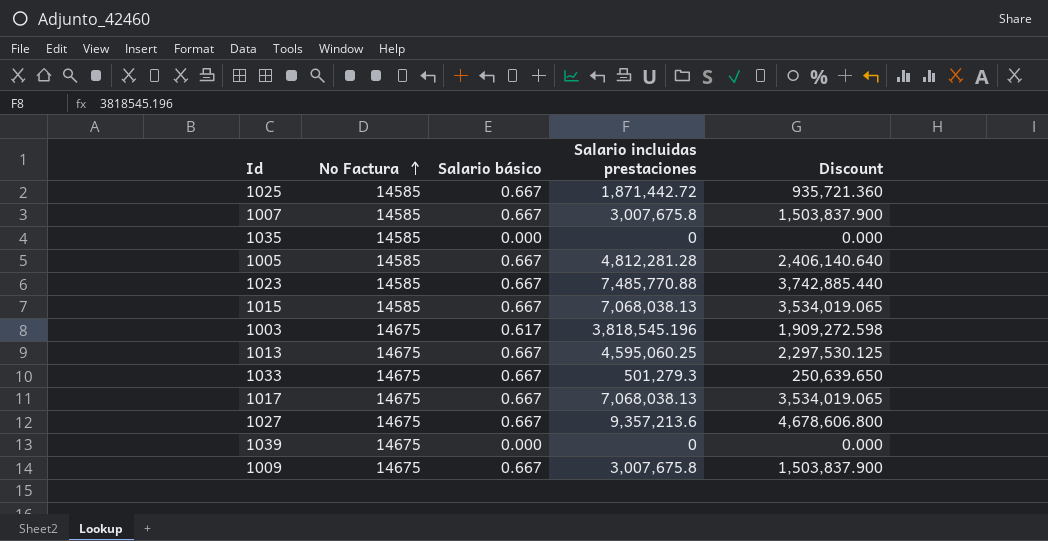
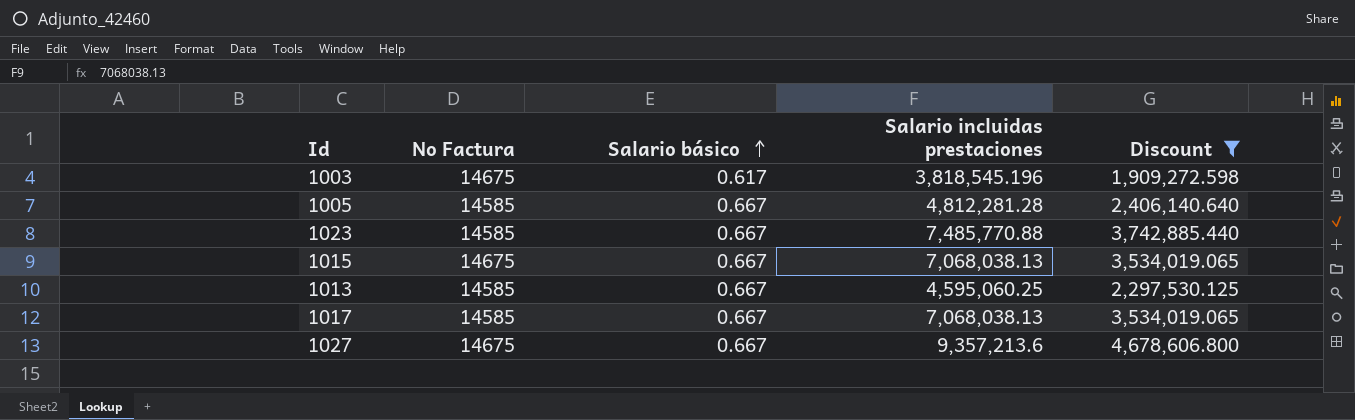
filter: none -> Discount >= 1,909,272.598
row order: No Factura ascending -> Salario básico ascending
1015 | No Factura: 14585 -> 14675
1013 | No Factura: 14675 -> 14585
1017 | No Factura: 14675 -> 14585

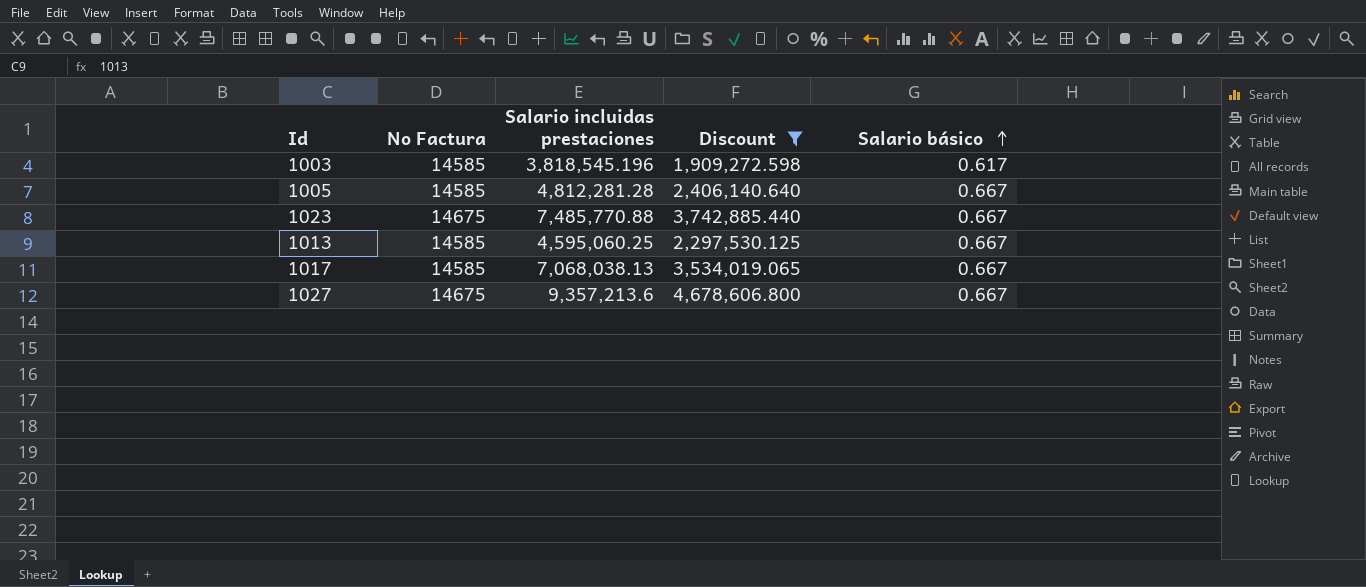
column Salario básico | position: 3 -> 5
row 1015: 14675 | 0.667 | 7,068,038.13 | 3,534,019.065 -> none
1003 | No Factura: 14675 -> 14585
1023 | No Factura: 14585 -> 14675

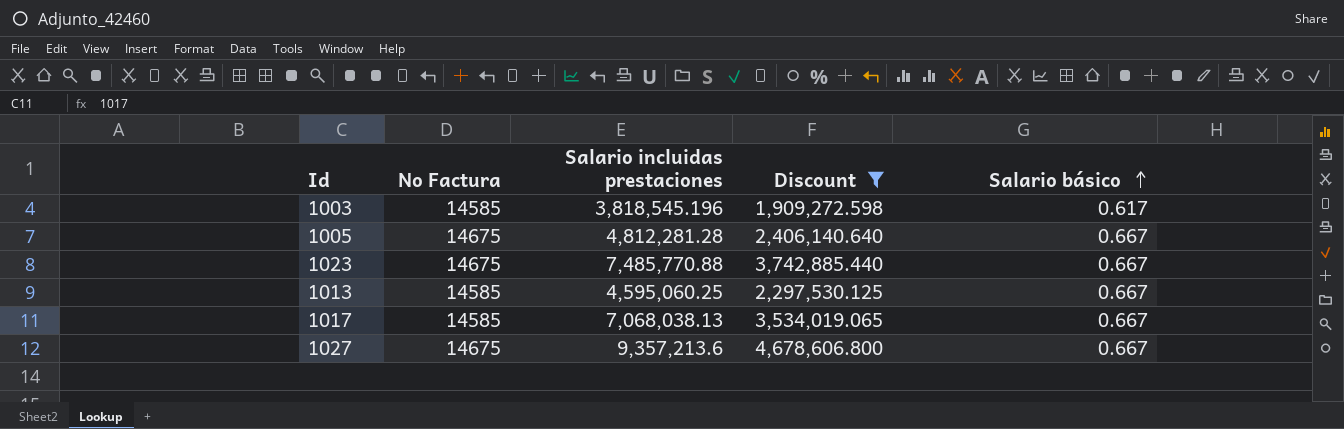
1005 | No Factura: 14585 -> 14675

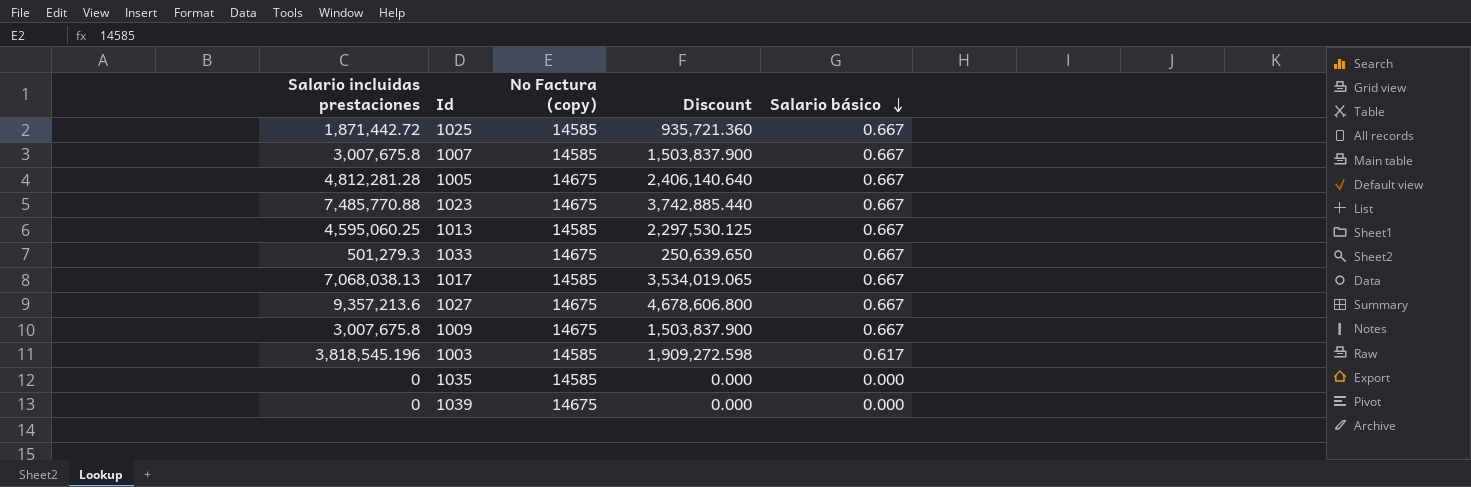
filter: Discount >= 1,909,272.598 -> none
row order: Salario básico ascending -> Salario básico descending
column Salario incluidas prestaciones | position: 3 -> 1
column name: No Factura -> No Factura (copy)

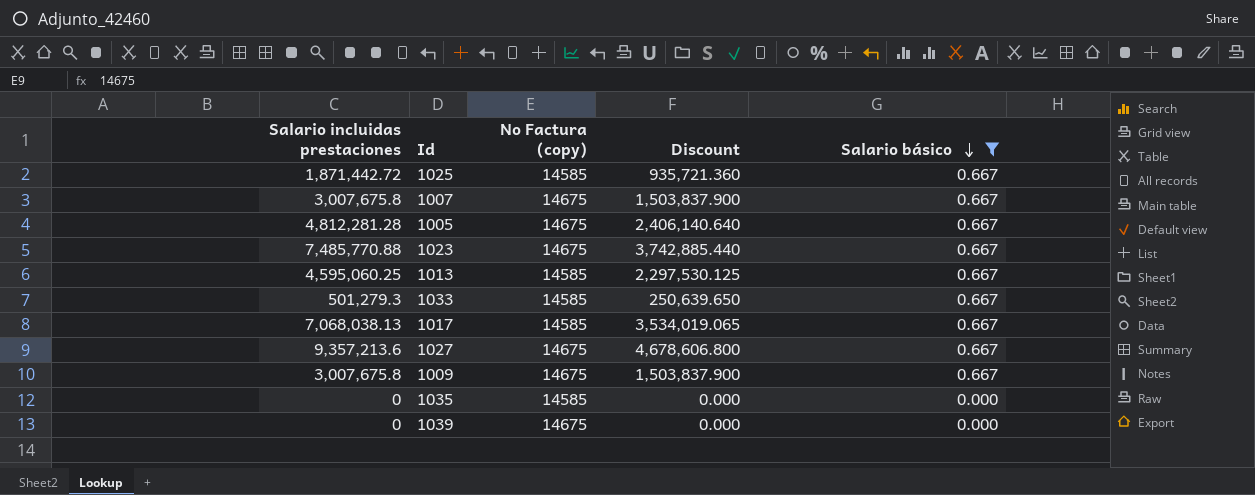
filter: none -> Salario básico != 0.617
1007 | No Factura (copy): 14585 -> 14675
1033 | No Factura (copy): 14675 -> 14585

